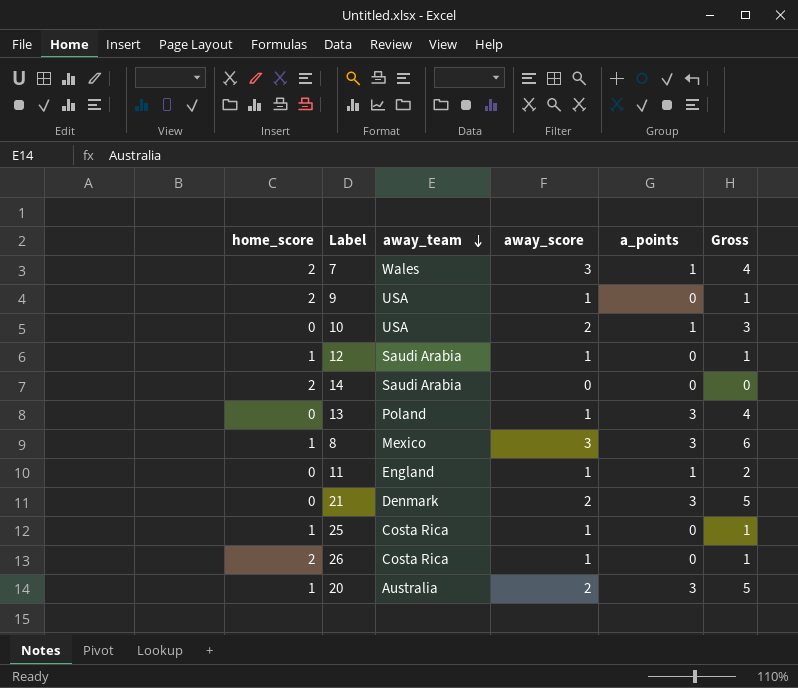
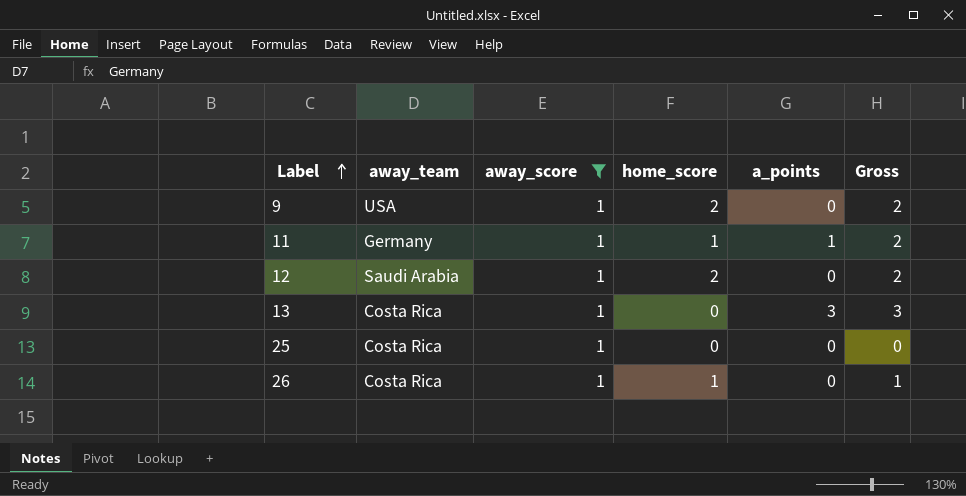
filter: none -> away_score = 1
row order: away_team descending -> Label ascending
column home_score | position: 1 -> 4
column Gross | formula: [away_score] + [a_points] -> [home_score] + [a_points]
11 | away_team: England -> Germany
11 | home_score: 0 -> 1
12 | home_score: 1 -> 2
13 | away_team: Poland -> Costa Rica
25 | home_score: 1 -> 0
26 | home_score: 2 -> 1

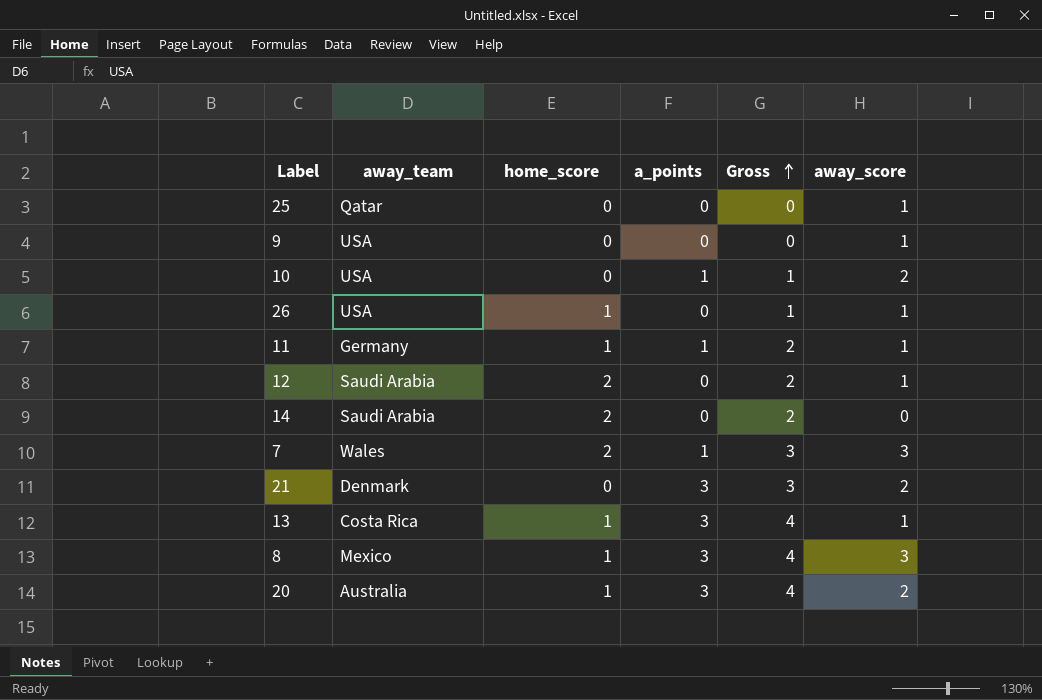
filter: away_score = 1 -> none
row order: Label ascending -> Gross ascending
column away_score | position: 3 -> 6
25 | away_team: Costa Rica -> Qatar
9 | home_score: 2 -> 0
9 | Gross: 2 -> 0
26 | away_team: Costa Rica -> USA
13 | home_score: 0 -> 1
13 | Gross: 3 -> 4

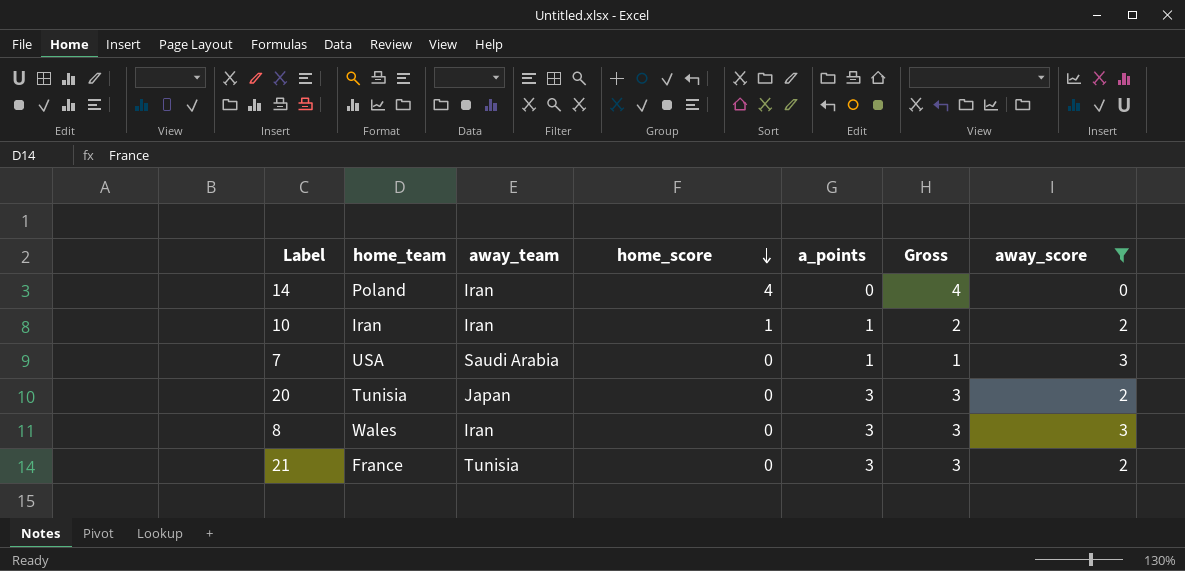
filter: none -> away_score != 1
row order: Gross ascending -> home_score descending
column home_team | position: none -> 2
14 | away_team: Saudi Arabia -> Iran
14 | home_score: 2 -> 4
14 | Gross: 2 -> 4
10 | away_team: USA -> Iran
10 | home_score: 0 -> 1
10 | Gross: 1 -> 2
7 | away_team: Wales -> Saudi Arabia
7 | home_score: 2 -> 0
7 | Gross: 3 -> 1
20 | away_team: Australia -> Japan
20 | home_score: 1 -> 0
20 | Gross: 4 -> 3
8 | away_team: Mexico -> Iran
8 | home_score: 1 -> 0
8 | Gross: 4 -> 3
21 | away_team: Denmark -> Tunisia

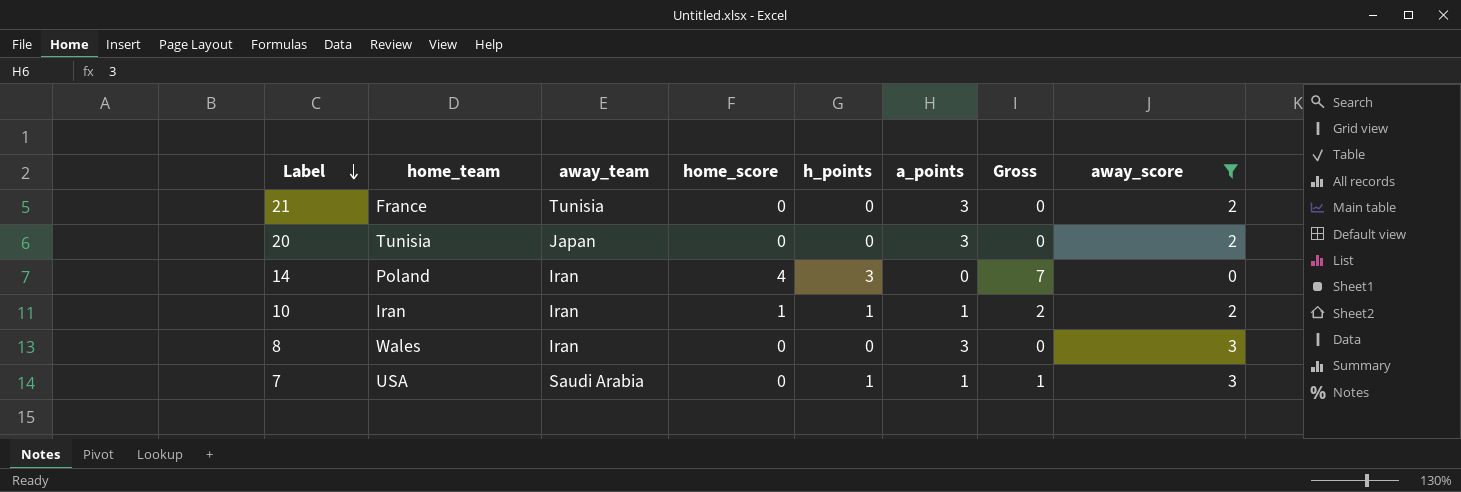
row order: home_score descending -> Label descending
column h_points | position: none -> 5
column Gross | formula: [home_score] + [a_points] -> [home_score] + [h_points]

